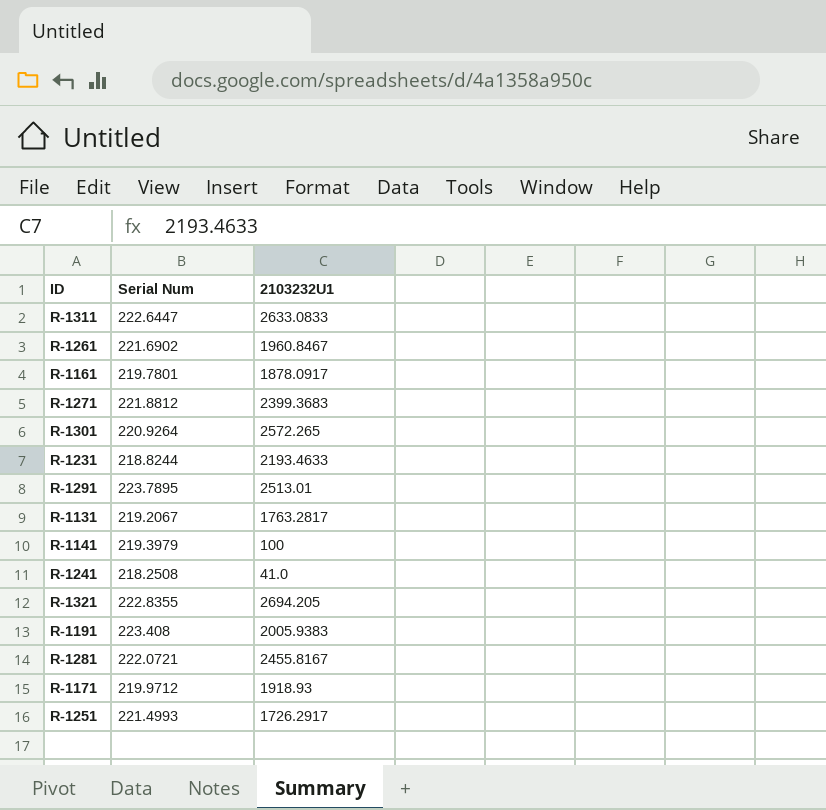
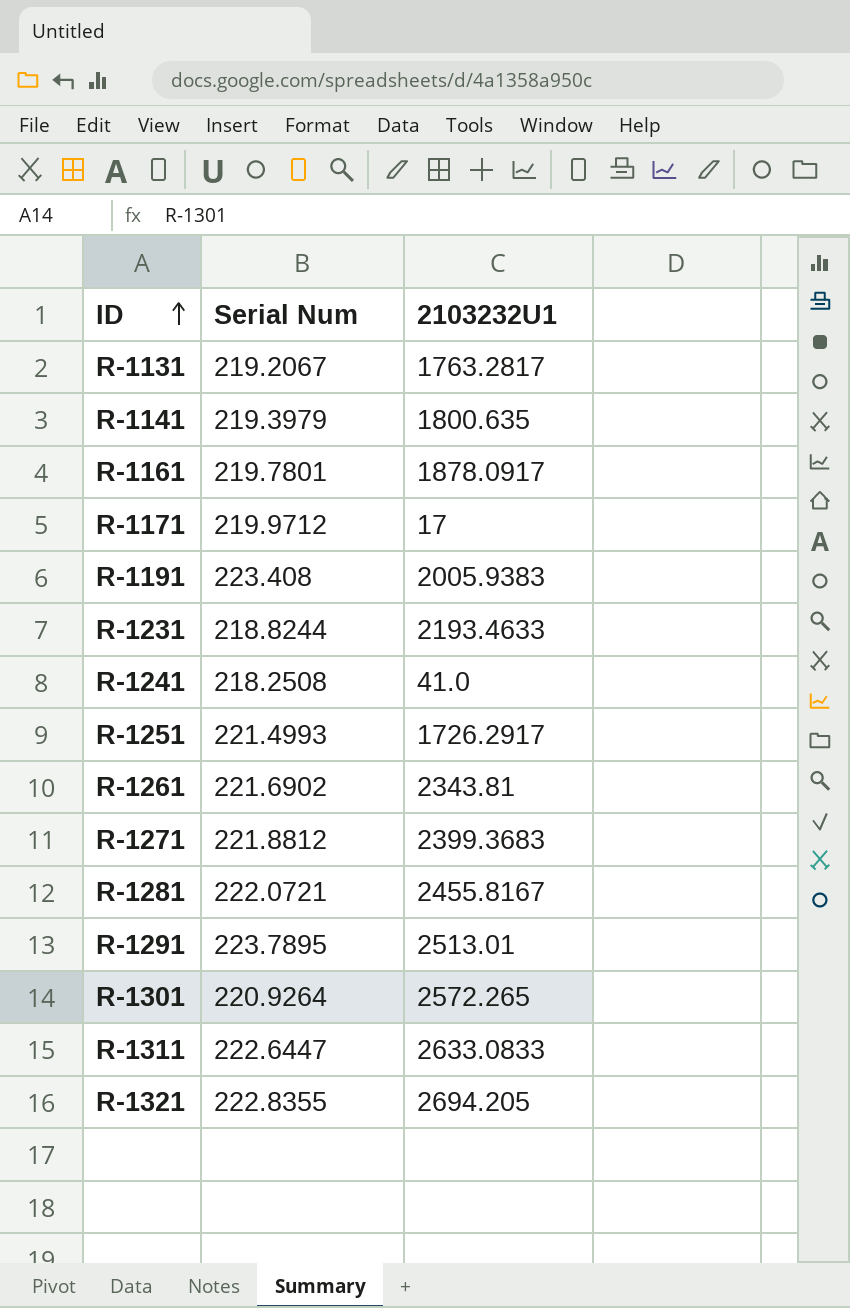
row order: none -> ID ascending
R-1141 | 2103232U1: 100 -> 1800.635
R-1171 | 2103232U1: 1918.93 -> 17
R-1261 | 2103232U1: 1960.8467 -> 2343.81

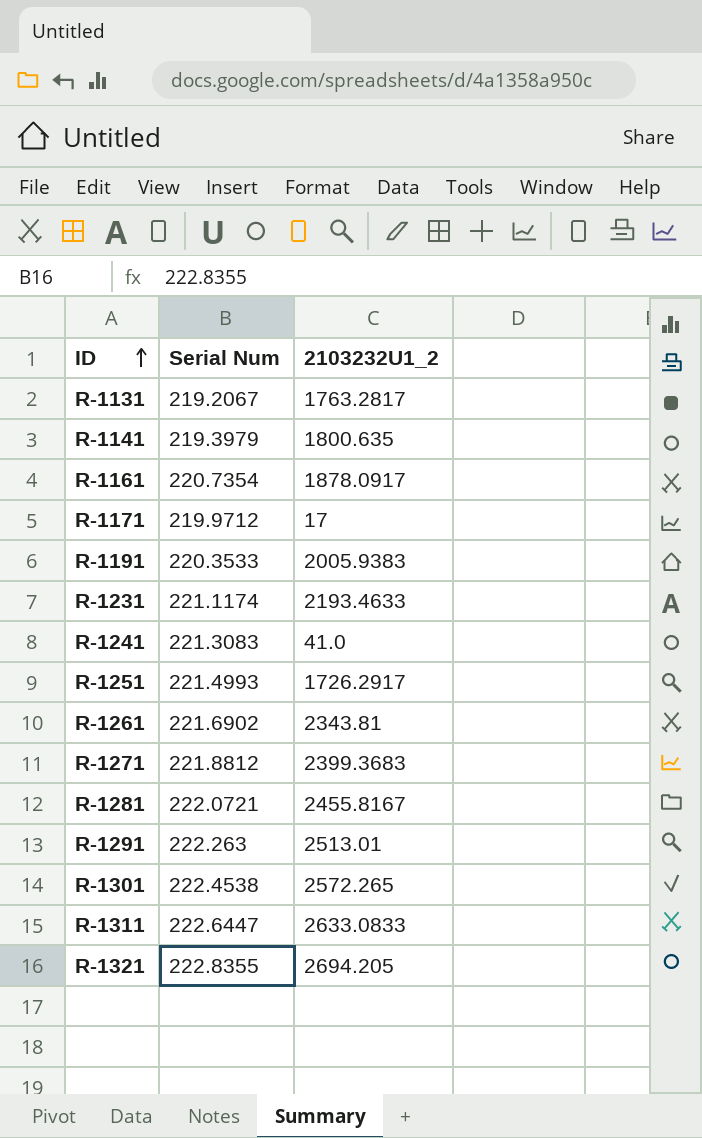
column name: 2103232U1 -> 2103232U1_2
R-1161 | Serial Num: 219.7801 -> 220.7354
R-1191 | Serial Num: 223.408 -> 220.3533
R-1231 | Serial Num: 218.8244 -> 221.1174
R-1241 | Serial Num: 218.2508 -> 221.3083
R-1291 | Serial Num: 223.7895 -> 222.263
R-1301 | Serial Num: 220.9264 -> 222.4538

